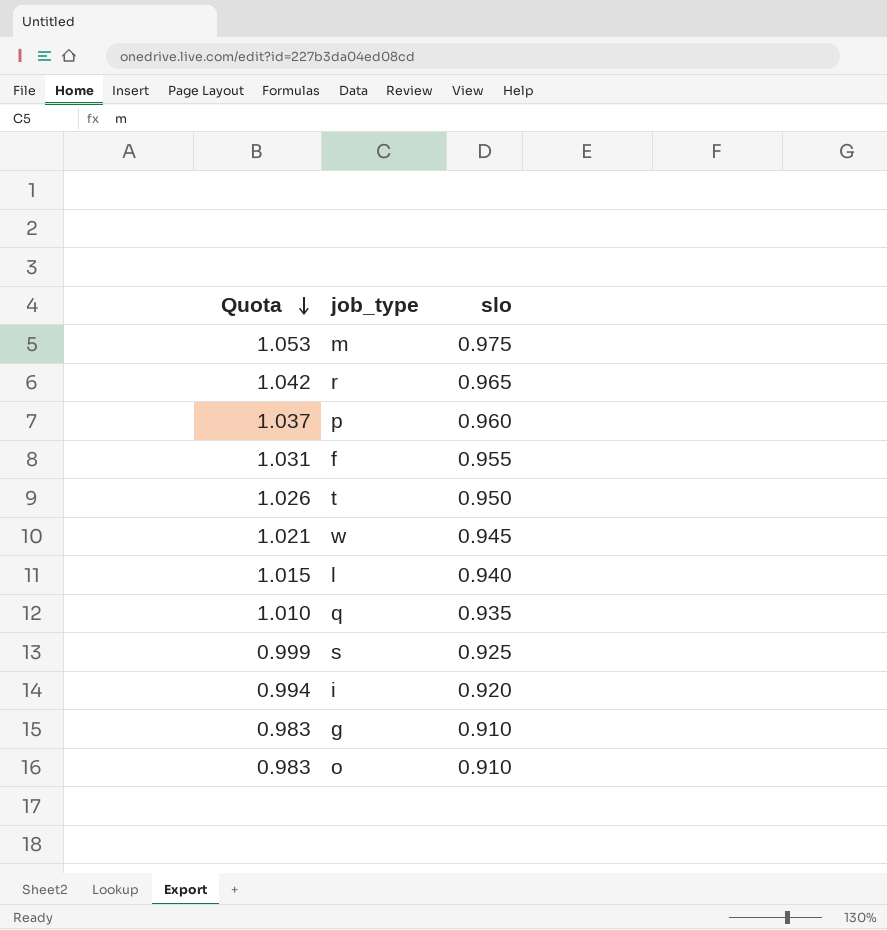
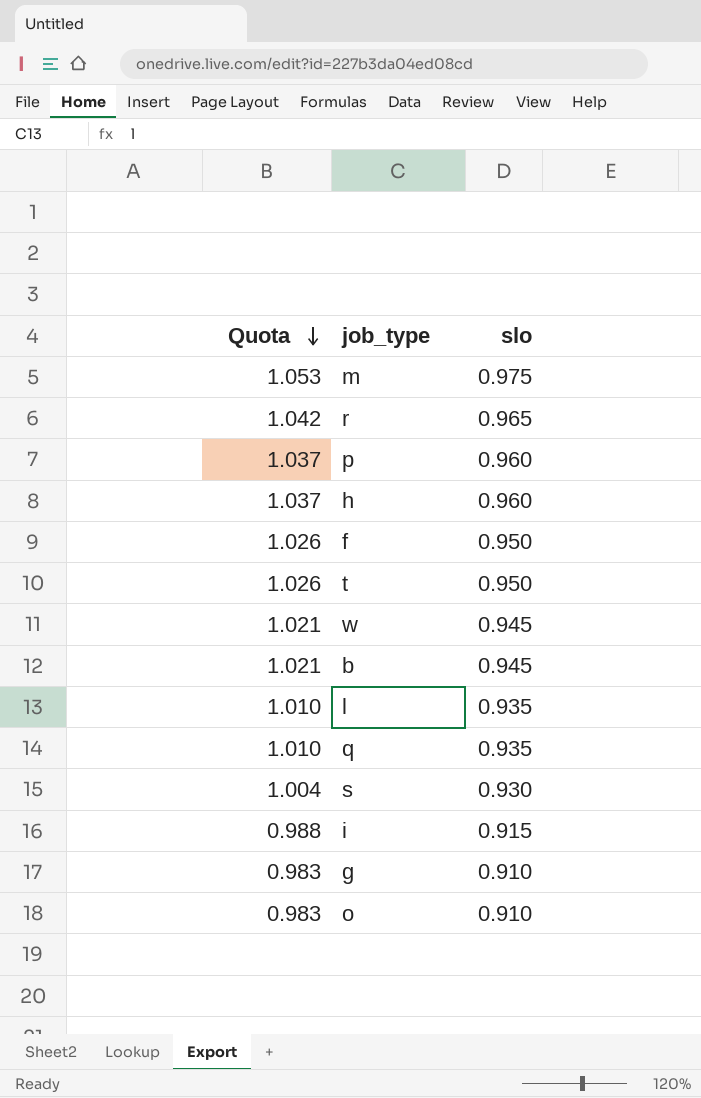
row h: none -> 1.037 | 0.960
f | Quota: 1.031 -> 1.026
f | slo: 0.955 -> 0.950
row b: none -> 1.021 | 0.945
l | Quota: 1.015 -> 1.010
l | slo: 0.940 -> 0.935
s | Quota: 0.999 -> 1.004
s | slo: 0.925 -> 0.930
i | Quota: 0.994 -> 0.988
i | slo: 0.920 -> 0.915

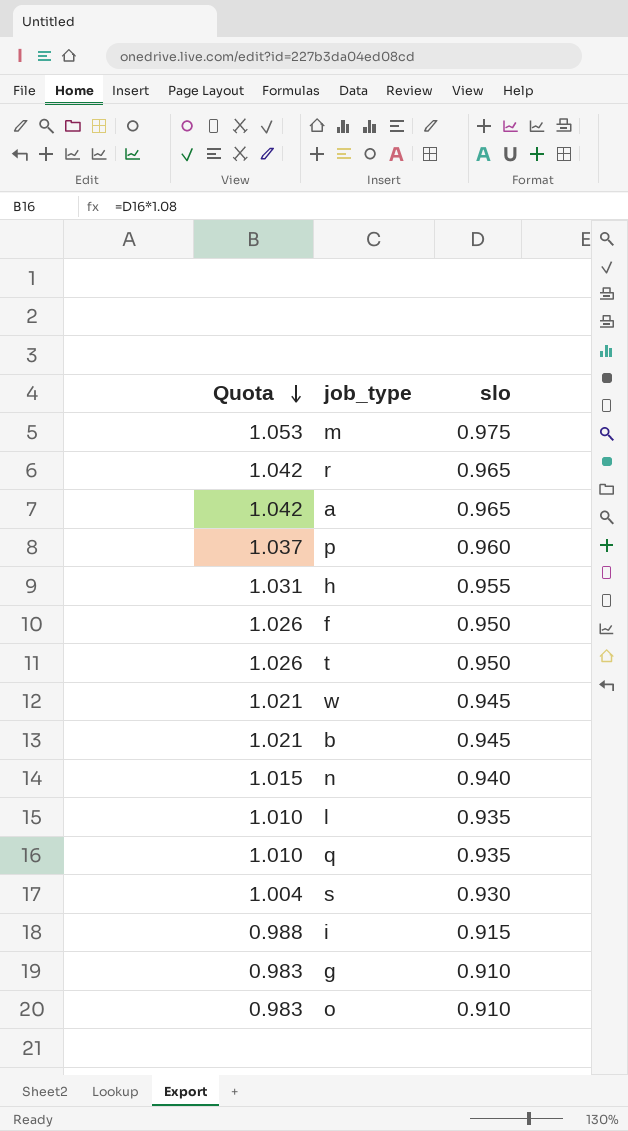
row a: none -> 1.042 | 0.965
h | Quota: 1.037 -> 1.031
h | slo: 0.960 -> 0.955
row n: none -> 1.015 | 0.940

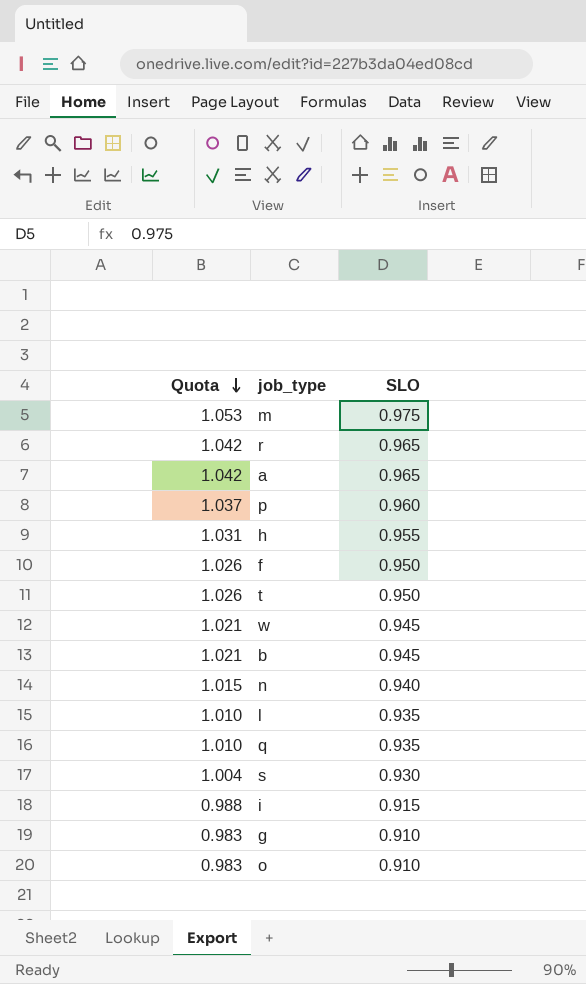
column name: slo -> SLO

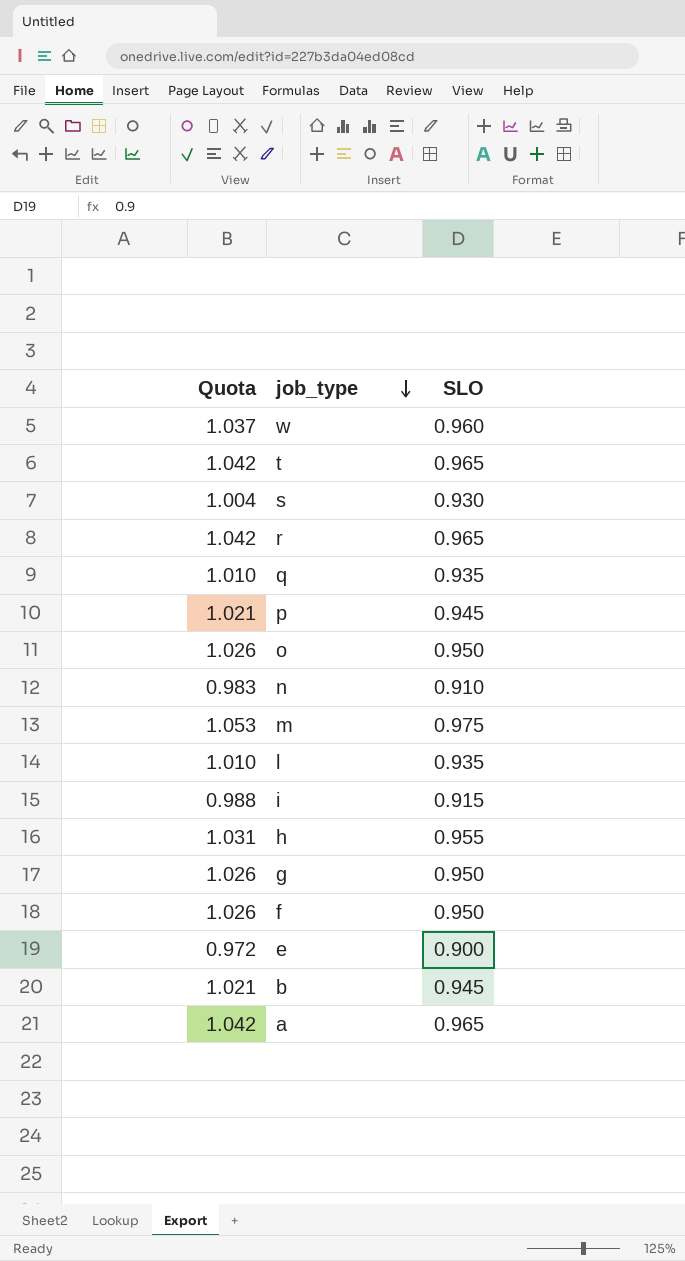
row order: Quota descending -> job_type descending
w | Quota: 1.021 -> 1.037
w | SLO: 0.945 -> 0.960
t | Quota: 1.026 -> 1.042
t | SLO: 0.950 -> 0.965
p | Quota: 1.037 -> 1.021
p | SLO: 0.960 -> 0.945
o | Quota: 0.983 -> 1.026
o | SLO: 0.910 -> 0.950
n | Quota: 1.015 -> 0.983
n | SLO: 0.940 -> 0.910
g | Quota: 0.983 -> 1.026
g | SLO: 0.910 -> 0.950
row e: none -> 0.972 | 0.900

